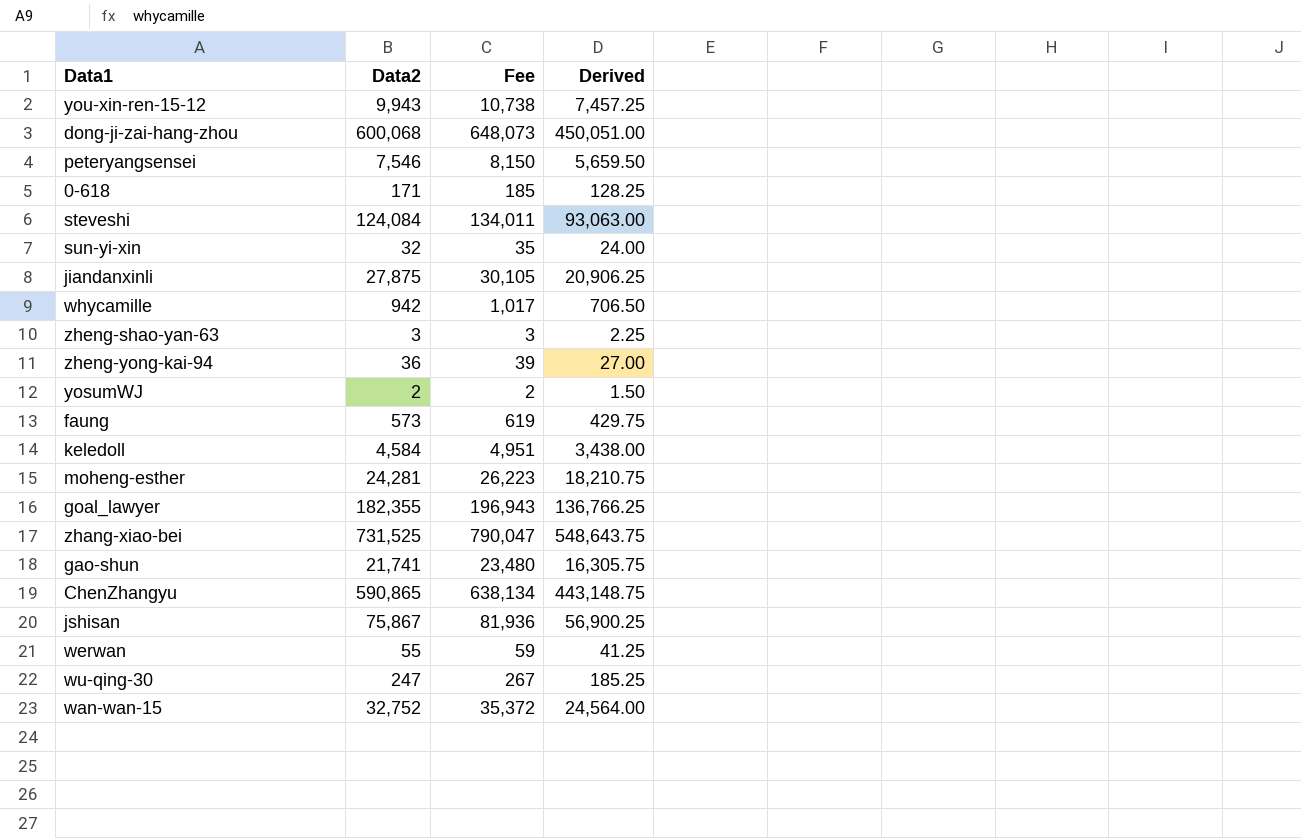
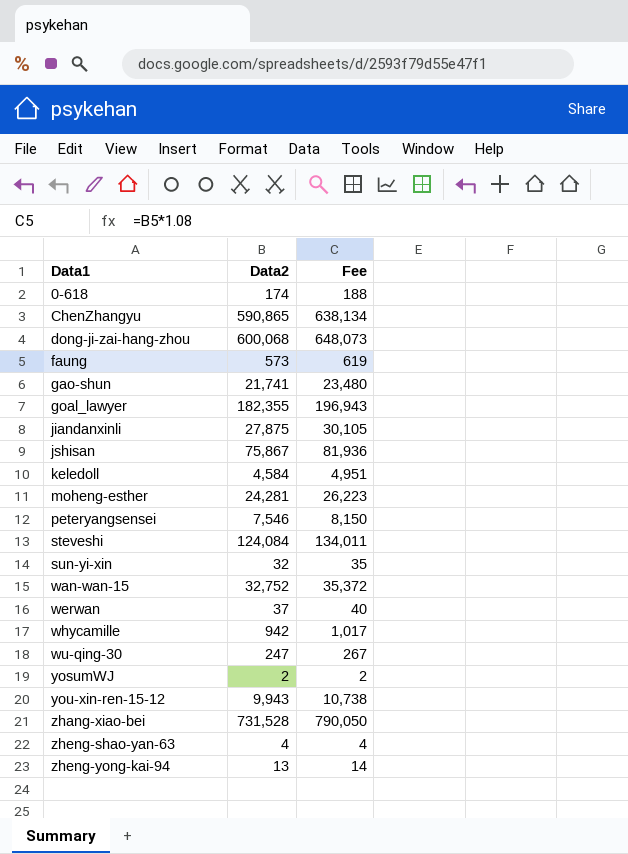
row order: none -> Data1 ascending
column Derived | formula: [Data2] * 0.75 -> none
0-618 | Data2: 171 -> 174
0-618 | Fee: 185 -> 188
werwan | Data2: 55 -> 37
werwan | Fee: 59 -> 40
zhang-xiao-bei | Data2: 731,525 -> 731,528
zhang-xiao-bei | Fee: 790,047 -> 790,050
zheng-shao-yan-63 | Data2: 3 -> 4
zheng-shao-yan-63 | Fee: 3 -> 4
zheng-yong-kai-94 | Data2: 36 -> 13
zheng-yong-kai-94 | Fee: 39 -> 14

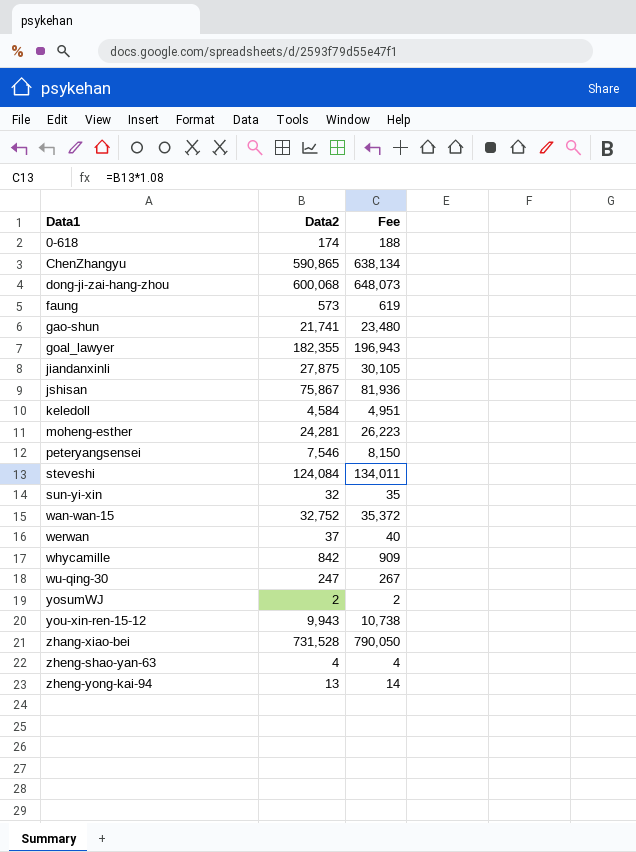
whycamille | Data2: 942 -> 842
whycamille | Fee: 1,017 -> 909

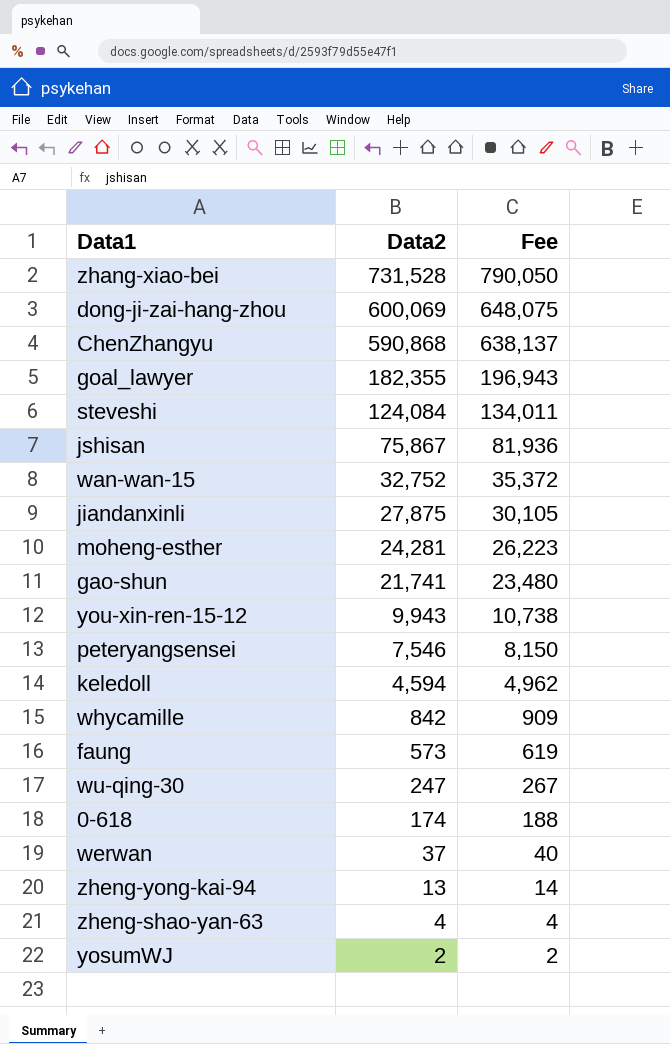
row order: Data1 ascending -> Data2 descending
row sun-yi-xin: 32 | 35 -> none
dong-ji-zai-hang-zhou | Data2: 600,068 -> 600,069
dong-ji-zai-hang-zhou | Fee: 648,073 -> 648,075
ChenZhangyu | Data2: 590,865 -> 590,868
ChenZhangyu | Fee: 638,134 -> 638,137
keledoll | Data2: 4,584 -> 4,594
keledoll | Fee: 4,951 -> 4,962

